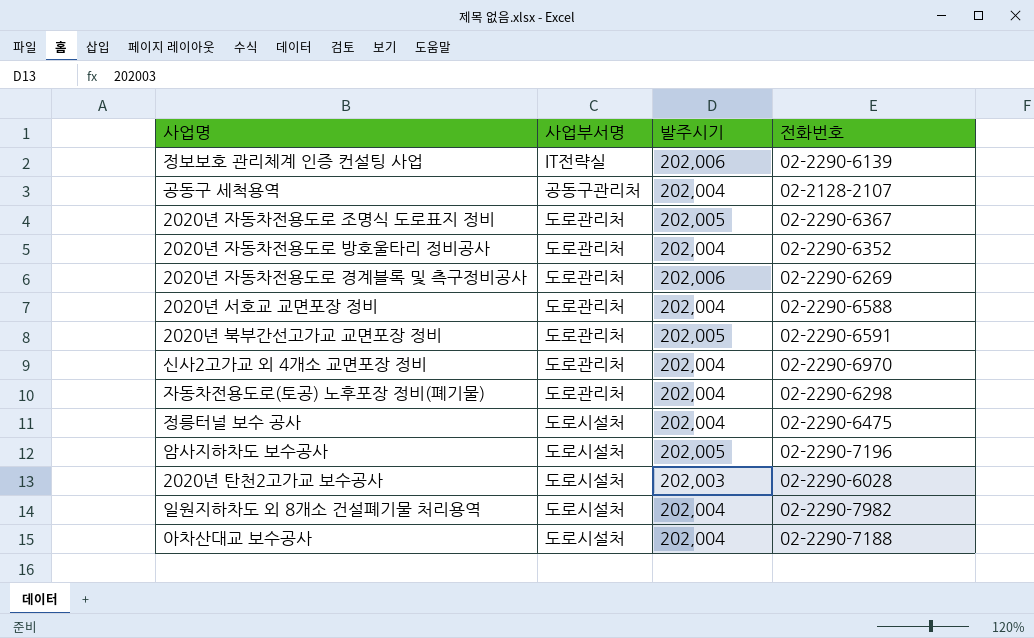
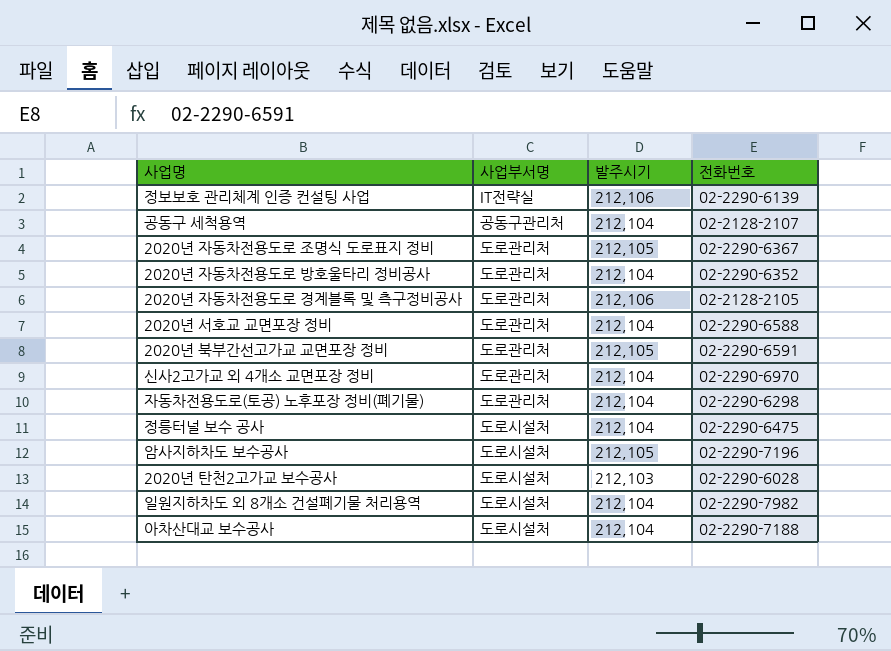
정보보호 관리체계 인증 컨설팅 사업 | 발주시기: 202,006 -> 212,106
공동구 세척용역 | 발주시기: 202,004 -> 212,104
2020년 자동차전용도로 조명식 도로표지 정비 | 발주시기: 202,005 -> 212,105
2020년 자동차전용도로 방호울타리 정비공사 | 발주시기: 202,004 -> 212,104
2020년 자동차전용도로 경계블록 및 측구정비공사 | 발주시기: 202,006 -> 212,106
2020년 자동차전용도로 경계블록 및 측구정비공사 | 전화번호: 02-2290-6269 -> 02-2128-2105
2020년 서호교 교면포장 정비 | 발주시기: 202,004 -> 212,104
2020년 북부간선고가교 교면포장 정비 | 발주시기: 202,005 -> 212,105
신사2고가교 외 4개소 교면포장 정비 | 발주시기: 202,004 -> 212,104
자동차전용도로(토공) 노후포장 정비(폐기물) | 발주시기: 202,004 -> 212,104
정릉터널 보수 공사 | 발주시기: 202,004 -> 212,104
암사지하차도 보수공사 | 발주시기: 202,005 -> 212,105
2020년 탄천2고가교 보수공사 | 발주시기: 202,003 -> 212,103
일원지하차도 외 8개소 건설폐기물 처리용역 | 발주시기: 202,004 -> 212,104
아차산대교 보수공사 | 발주시기: 202,004 -> 212,104

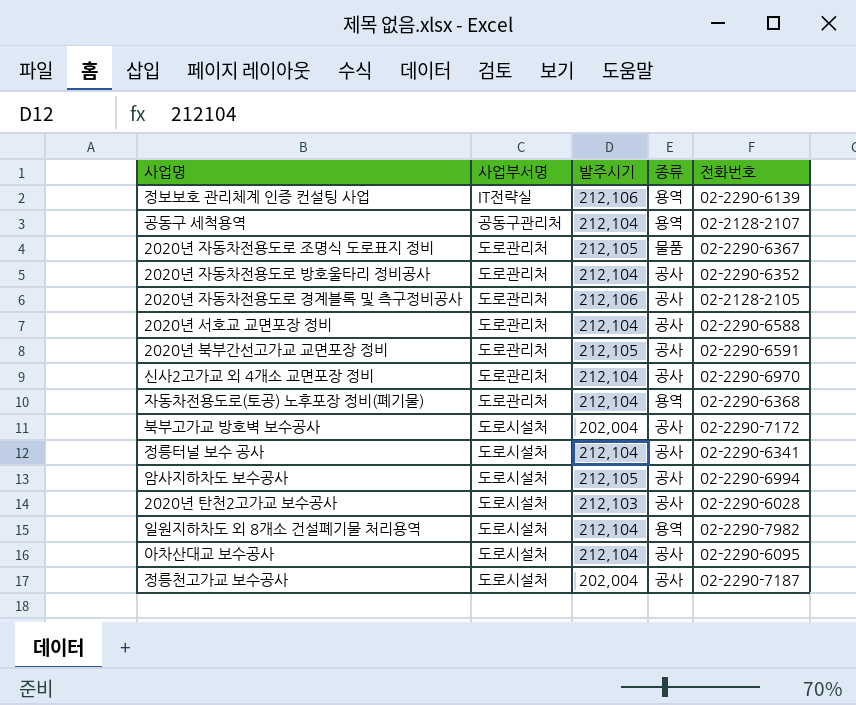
column 종류 | position: none -> 4
자동차전용도로(토공) 노후포장 정비(폐기물) | 전화번호: 02-2290-6298 -> 02-2290-6368
row 북부고가교 방호벽 보수공사: none -> 도로시설처 | 202,004 | 공사 | 02-2290-7172
정릉터널 보수 공사 | 전화번호: 02-2290-6475 -> 02-2290-6341
암사지하차도 보수공사 | 전화번호: 02-2290-7196 -> 02-2290-6994
아차산대교 보수공사 | 전화번호: 02-2290-7188 -> 02-2290-6095
row 정릉천고가교 보수공사: none -> 도로시설처 | 202,004 | 공사 | 02-2290-7187

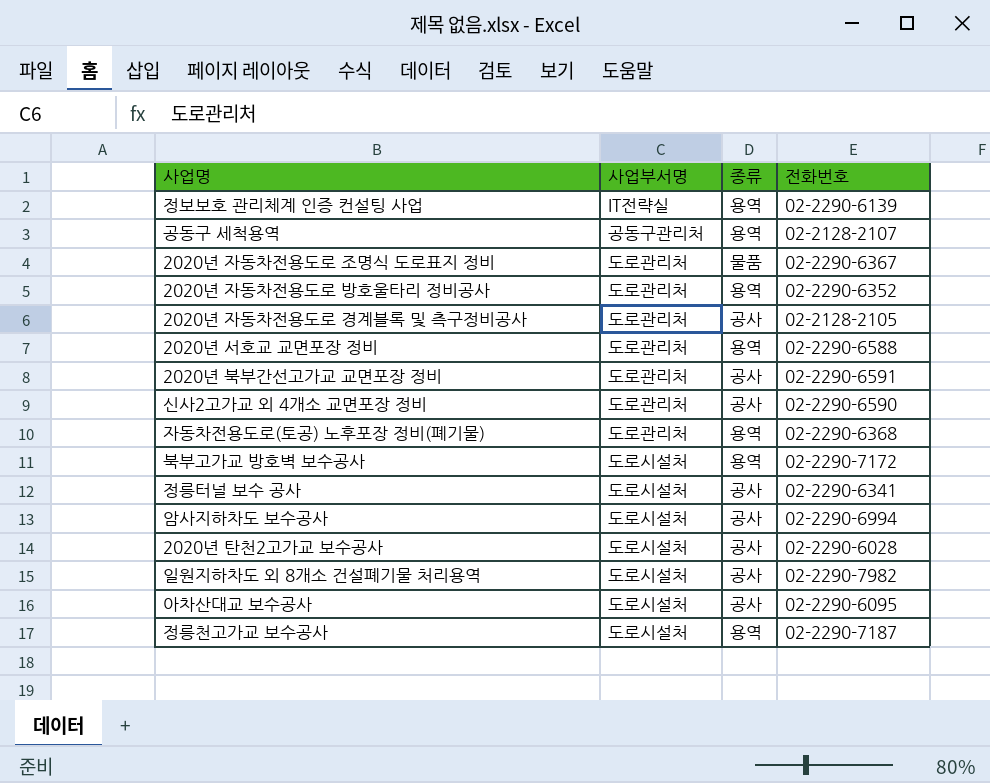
column 발주시기 | position: 3 -> none
2020년 자동차전용도로 방호울타리 정비공사 | 종류: 공사 -> 용역
2020년 서호교 교면포장 정비 | 종류: 공사 -> 용역
신사2고가교 외 4개소 교면포장 정비 | 전화번호: 02-2290-6970 -> 02-2290-6590
북부고가교 방호벽 보수공사 | 종류: 공사 -> 용역
일원지하차도 외 8개소 건설폐기물 처리용역 | 종류: 용역 -> 공사
정릉천고가교 보수공사 | 종류: 공사 -> 용역

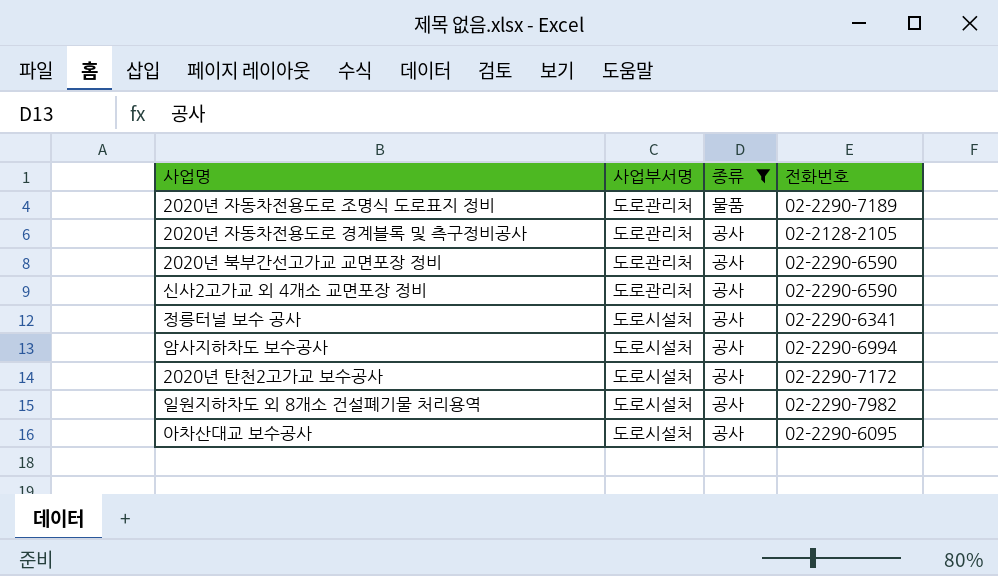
filter: none -> 종류 != 용역
2020년 자동차전용도로 조명식 도로표지 정비 | 전화번호: 02-2290-6367 -> 02-2290-7189
2020년 북부간선고가교 교면포장 정비 | 전화번호: 02-2290-6591 -> 02-2290-6590
2020년 탄천2고가교 보수공사 | 전화번호: 02-2290-6028 -> 02-2290-7172

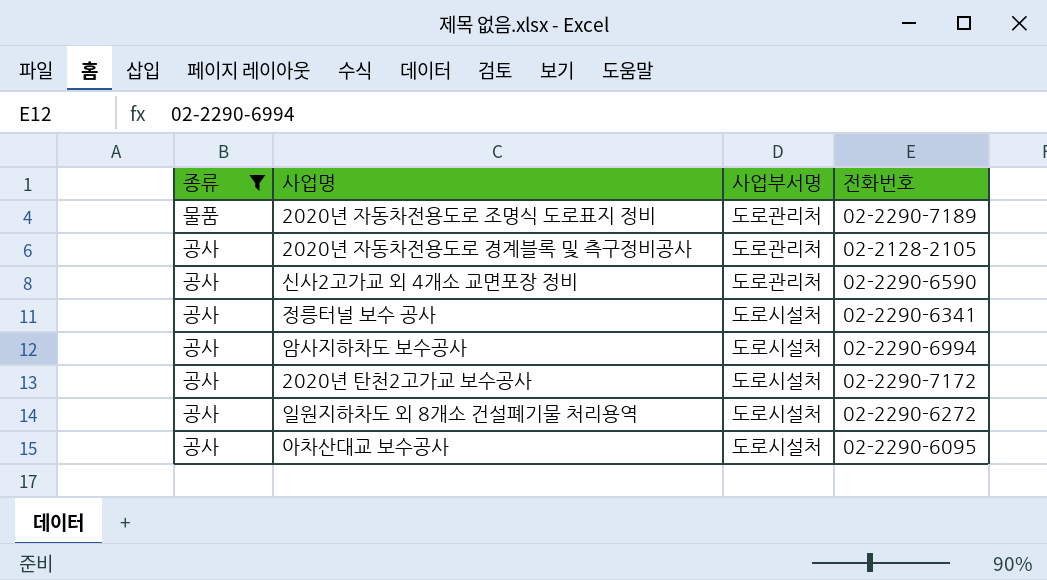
column 종류 | position: 3 -> 1
row 2020년 북부간선고가교 교면포장 정비: 도로관리처 | 공사 | 02-2290-6590 -> none
일원지하차도 외 8개소 건설폐기물 처리용역 | 전화번호: 02-2290-7982 -> 02-2290-6272

